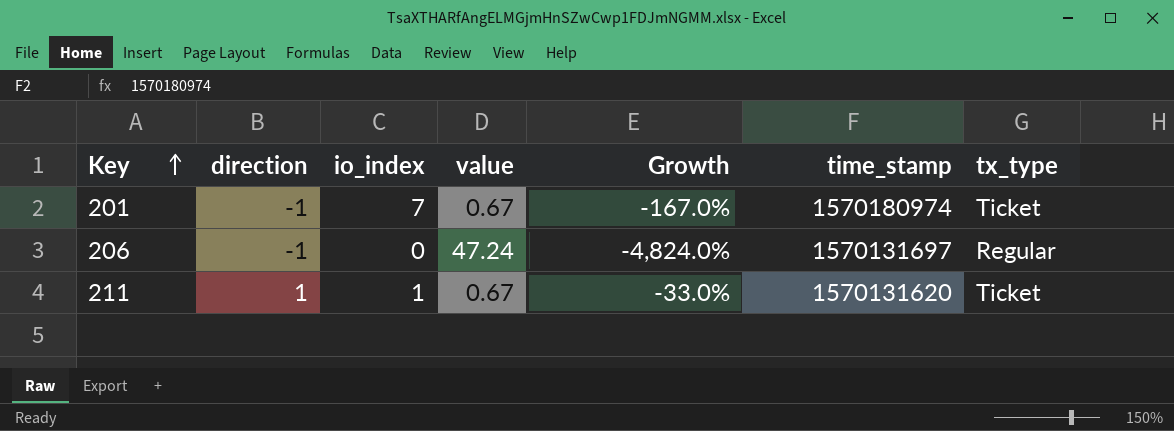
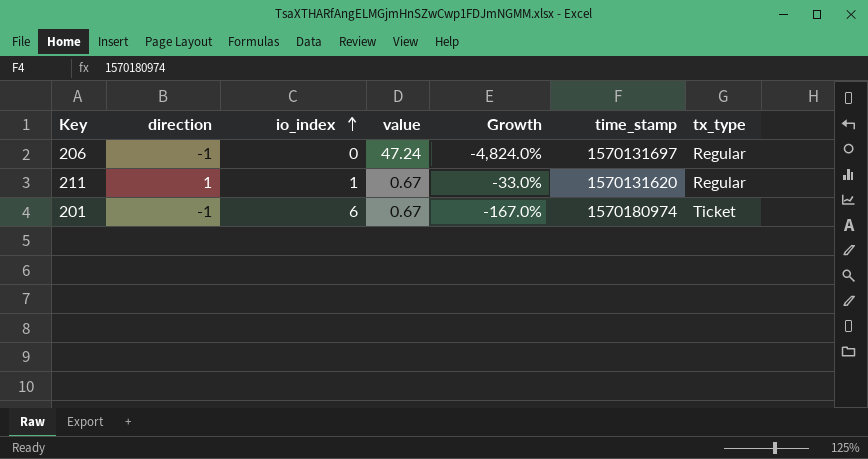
row order: Key ascending -> io_index ascending
211 | tx_type: Ticket -> Regular
201 | io_index: 7 -> 6

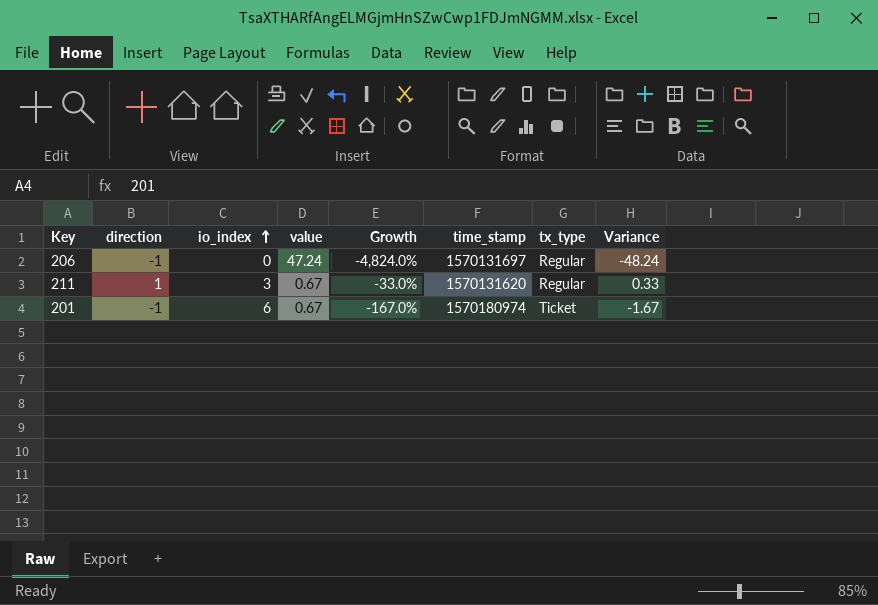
column Variance | formula: none -> [direction] - [value]
211 | io_index: 1 -> 3

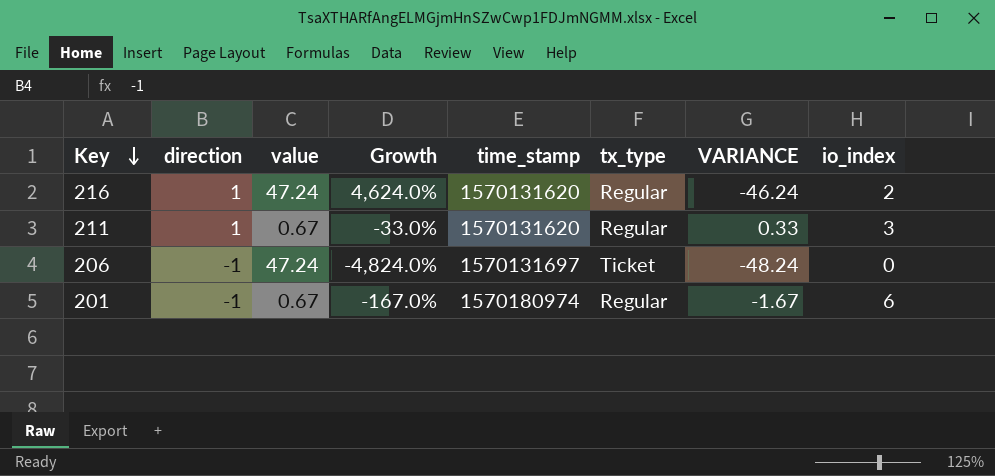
row order: io_index ascending -> Key descending
column name: Variance -> VARIANCE
column io_index | position: 3 -> 8
row 216: none -> 1 | 47.24 | 4,624.0% | 1570131620 | Regular | -46.24 | 2
206 | tx_type: Regular -> Ticket
201 | tx_type: Ticket -> Regular

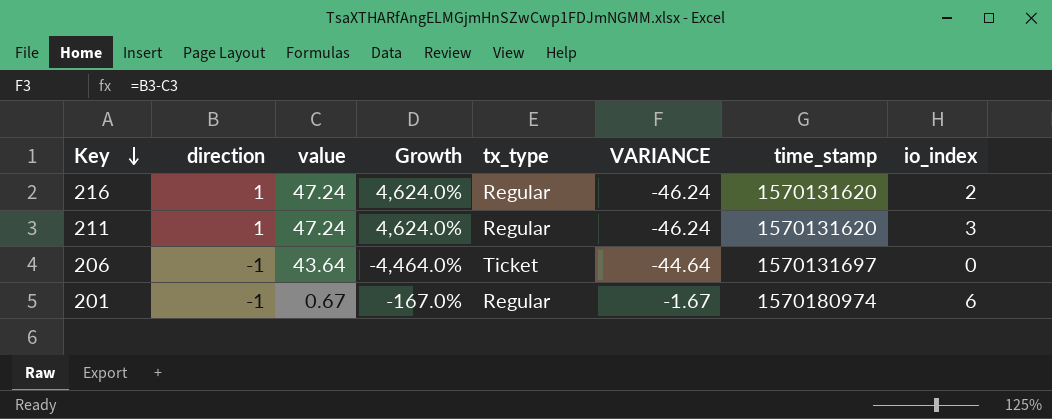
column time_stamp | position: 5 -> 7
211 | value: 0.67 -> 47.24
211 | Growth: -33.0% -> 4,624.0%
211 | VARIANCE: 0.33 -> -46.24
206 | value: 47.24 -> 43.64
206 | Growth: -4,824.0% -> -4,464.0%
206 | VARIANCE: -48.24 -> -44.64

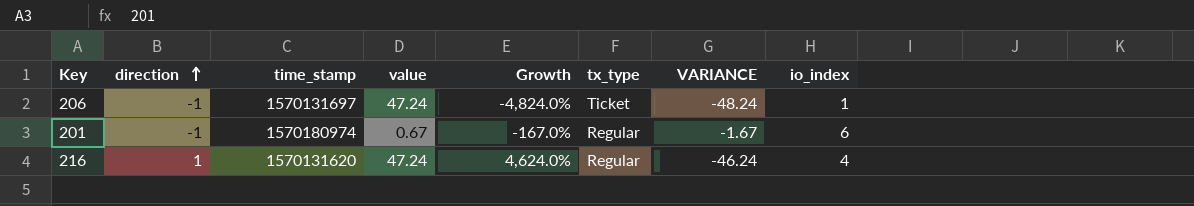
row order: Key descending -> direction ascending
column time_stamp | position: 7 -> 3
row 211: 1 | 47.24 | 4,624.0% | Regular | -46.24 | 1570131620 | 3 -> none
206 | value: 43.64 -> 47.24
206 | Growth: -4,464.0% -> -4,824.0%
206 | VARIANCE: -44.64 -> -48.24
206 | io_index: 0 -> 1
216 | io_index: 2 -> 4

